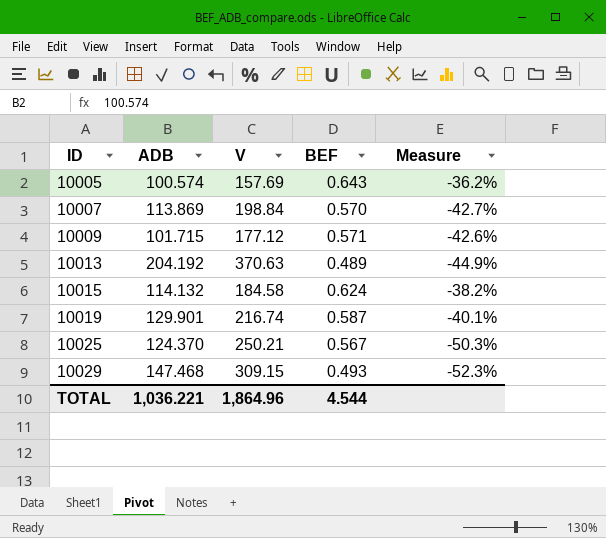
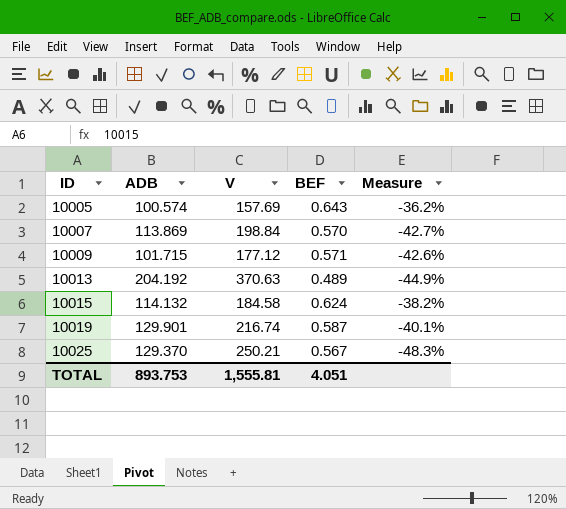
row 10029: 147.468 | 309.15 | 0.493 | -52.3% -> none
10025 | ADB: 124.370 -> 129.370
10025 | Measure: -50.3% -> -48.3%
TOTAL | ADB: 1,036.221 -> 893.753
TOTAL | V: 1,864.96 -> 1,555.81
TOTAL | BEF: 4.544 -> 4.051

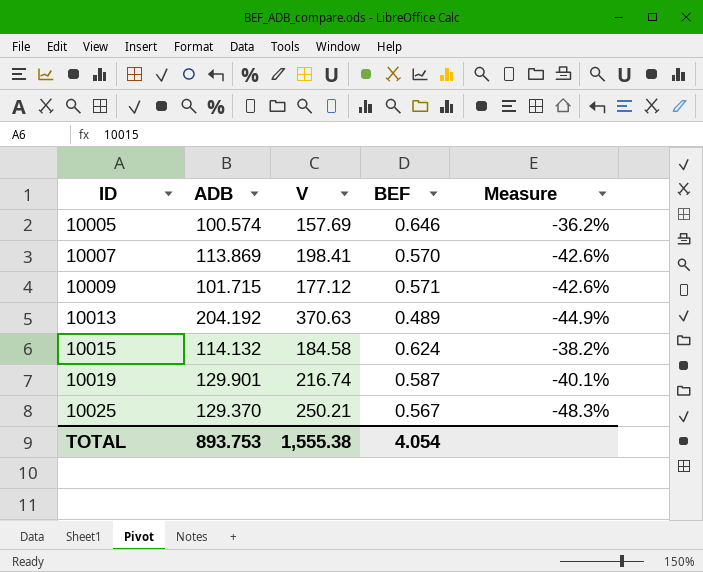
10005 | BEF: 0.643 -> 0.646
10007 | V: 198.84 -> 198.41
10007 | Measure: -42.7% -> -42.6%
TOTAL | V: 1,555.81 -> 1,555.38
TOTAL | BEF: 4.051 -> 4.054

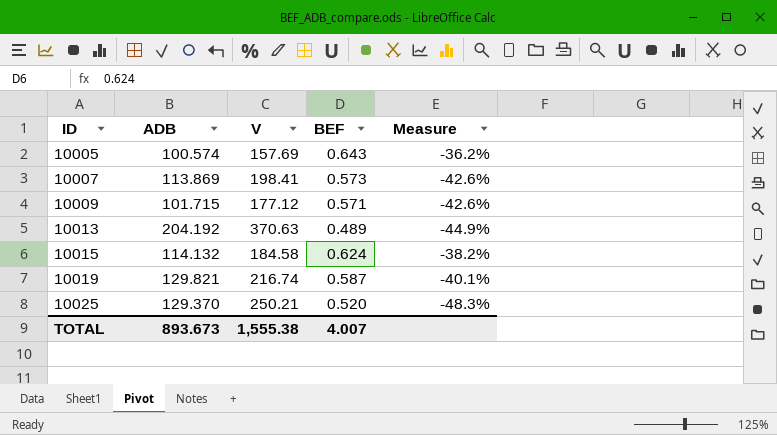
10005 | BEF: 0.646 -> 0.643
10007 | BEF: 0.570 -> 0.573
10019 | ADB: 129.901 -> 129.821
10025 | BEF: 0.567 -> 0.520
TOTAL | ADB: 893.753 -> 893.673
TOTAL | BEF: 4.054 -> 4.007

